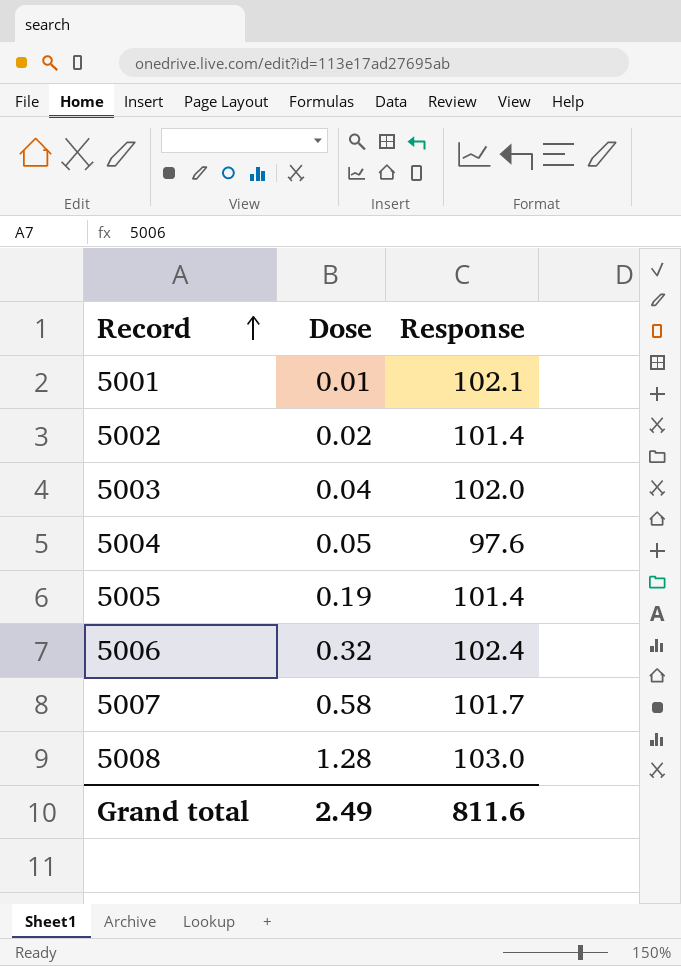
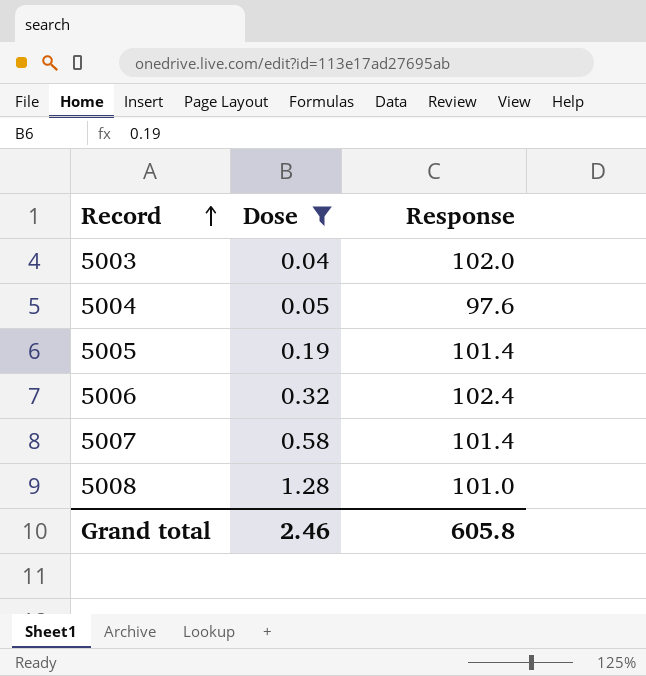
filter: none -> Dose >= 0.04
5007 | Response: 101.7 -> 101.4
5008 | Response: 103.0 -> 101.0
Grand total | Dose: 2.49 -> 2.46
Grand total | Response: 811.6 -> 605.8

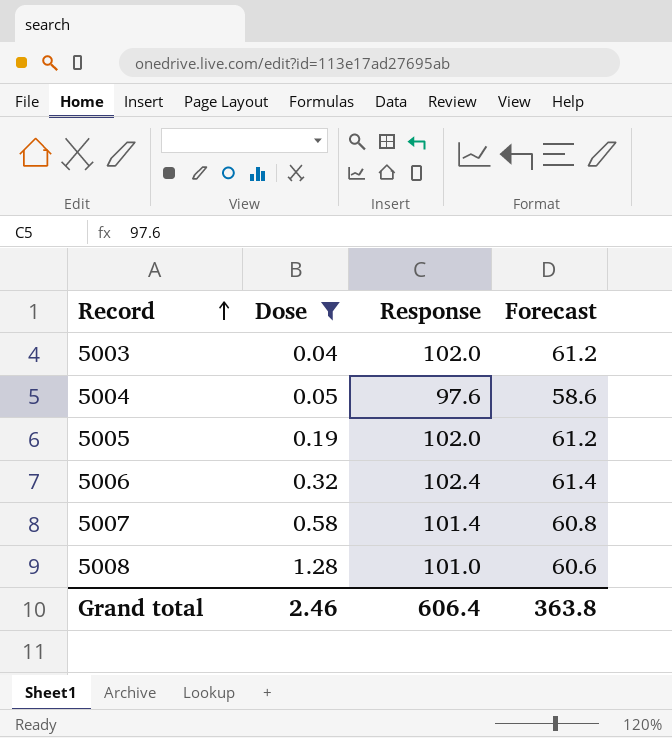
column Forecast | formula: none -> [Response] * 0.6
5005 | Response: 101.4 -> 102.0
Grand total | Response: 605.8 -> 606.4

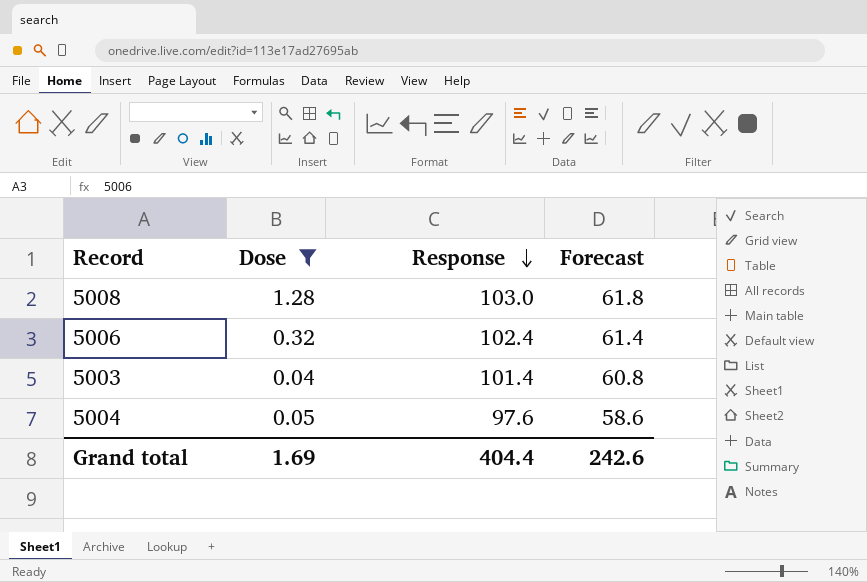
row order: Record ascending -> Response descending
row 5005: 0.19 | 102.0 | 61.2 -> none
row 5007: 0.58 | 101.4 | 60.8 -> none
5008 | Response: 101.0 -> 103.0
5008 | Forecast: 60.6 -> 61.8
5003 | Response: 102.0 -> 101.4
5003 | Forecast: 61.2 -> 60.8
Grand total | Dose: 2.46 -> 1.69
Grand total | Response: 606.4 -> 404.4
Grand total | Forecast: 363.8 -> 242.6

